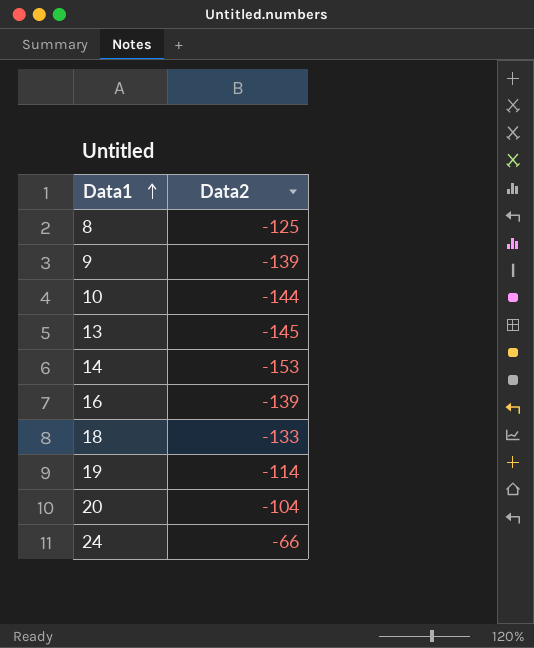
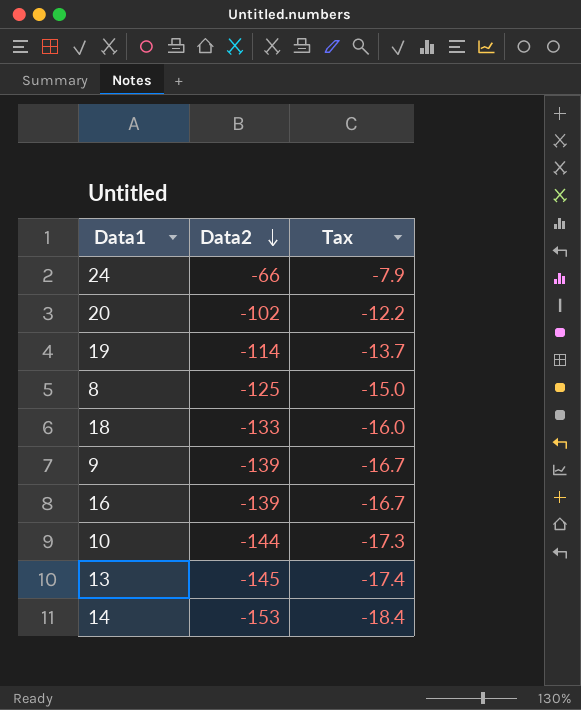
row order: Data1 ascending -> Data2 descending
column Tax | formula: none -> [Data2] * 0.12
20 | Data2: -104 -> -102

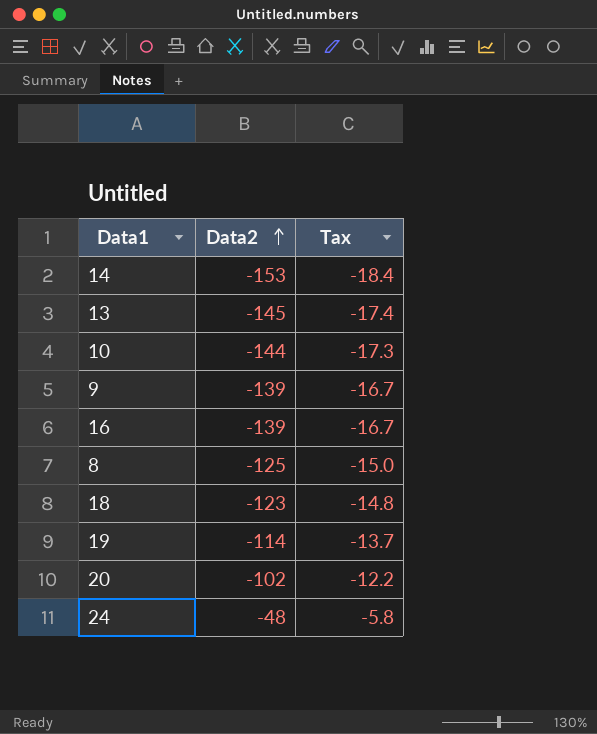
row order: Data2 descending -> Data2 ascending
18 | Data2: -133 -> -123
18 | Tax: -16.0 -> -14.8
24 | Data2: -66 -> -48
24 | Tax: -7.9 -> -5.8

